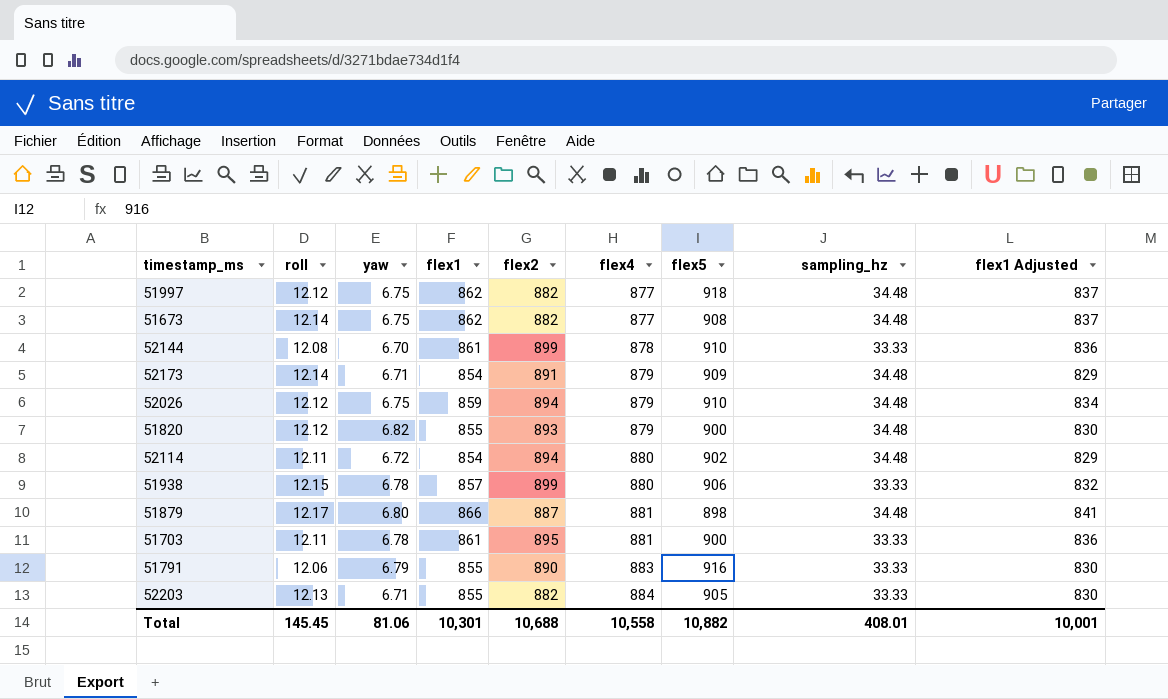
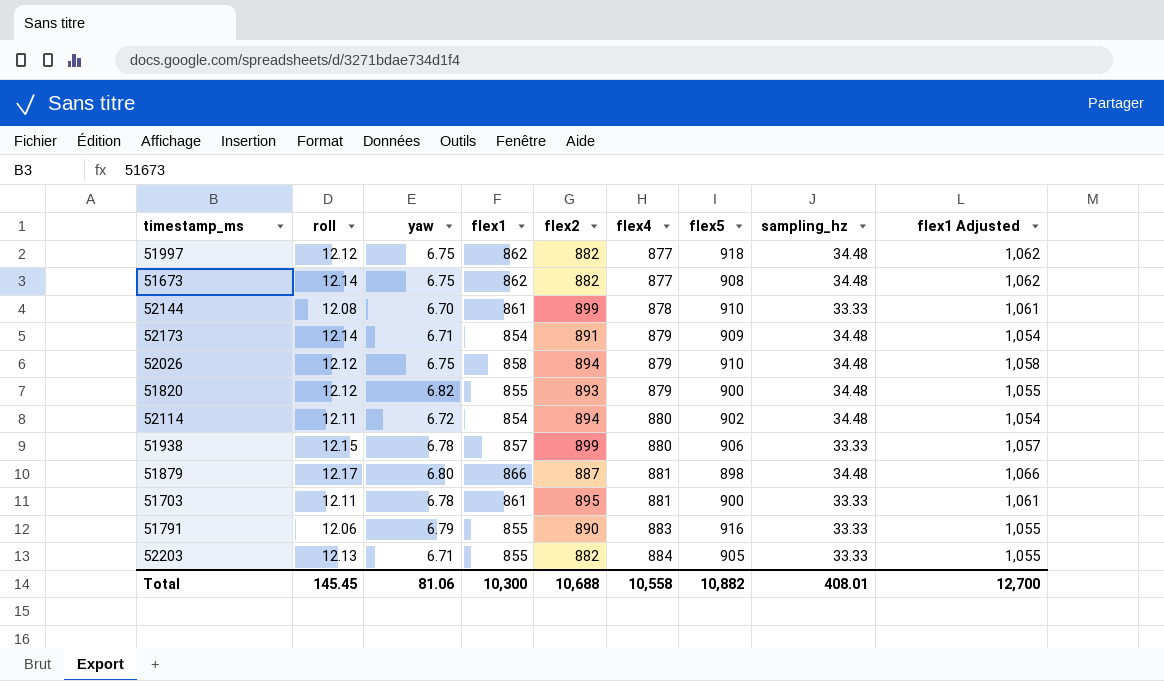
column flex1 Adjusted | formula: [flex1] - 25 -> [flex1] + 200
52026 | flex1: 859 -> 858
Total | flex1: 10,301 -> 10,300
Total | flex1 Adjusted: 10,001 -> 12,700

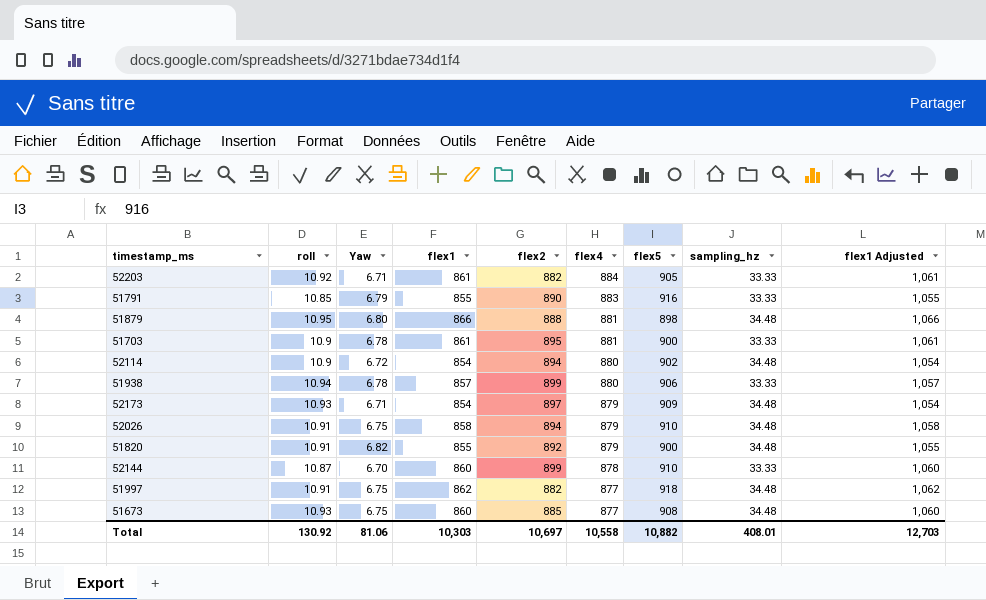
row order: flex4 ascending -> flex4 descending
column name: yaw -> Yaw
52203 | roll: 12.13 -> 10.92
52203 | flex1: 855 -> 861
52203 | flex1 Adjusted: 1,055 -> 1,061
51791 | roll: 12.06 -> 10.85
51879 | roll: 12.17 -> 10.95
51879 | flex2: 887 -> 888
51703 | roll: 12.11 -> 10.9
52114 | roll: 12.11 -> 10.9
51938 | roll: 12.15 -> 10.94
52173 | roll: 12.14 -> 10.93
52173 | flex2: 891 -> 897
52026 | roll: 12.12 -> 10.91
51820 | roll: 12.12 -> 10.91
51820 | flex2: 893 -> 892
52144 | roll: 12.08 -> 10.87
52144 | flex1: 861 -> 860
52144 | flex1 Adjusted: 1,061 -> 1,060
51997 | roll: 12.12 -> 10.91
51673 | roll: 12.14 -> 10.93
51673 | flex1: 862 -> 860
51673 | flex2: 882 -> 885
51673 | flex1 Adjusted: 1,062 -> 1,060
Total | roll: 145.45 -> 130.92
Total | flex1: 10,300 -> 10,303
Total | flex2: 10,688 -> 10,697
Total | flex1 Adjusted: 12,700 -> 12,703

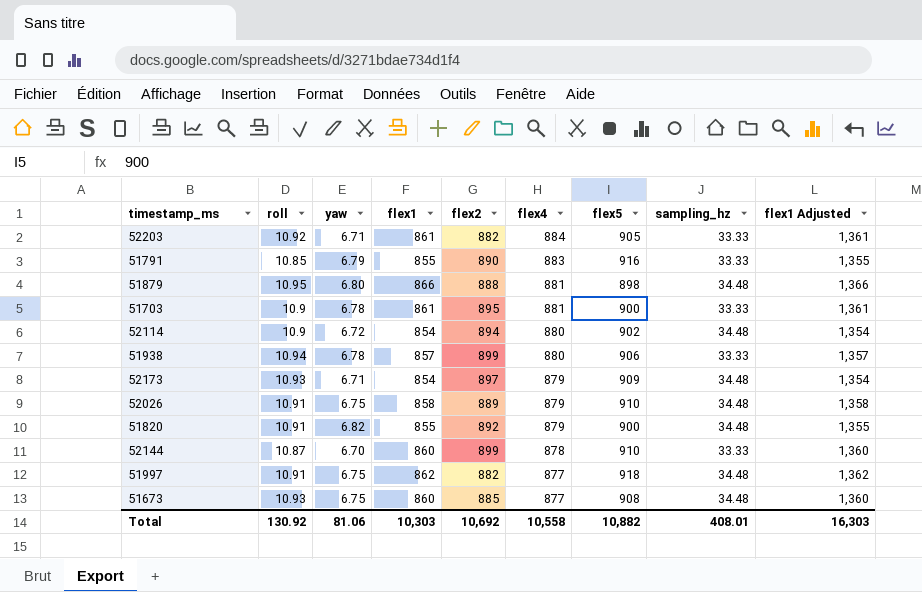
column name: Yaw -> yaw
column flex1 Adjusted | formula: [flex1] + 200 -> [flex1] + 500
52026 | flex2: 894 -> 889
Total | flex2: 10,697 -> 10,692
Total | flex1 Adjusted: 12,703 -> 16,303

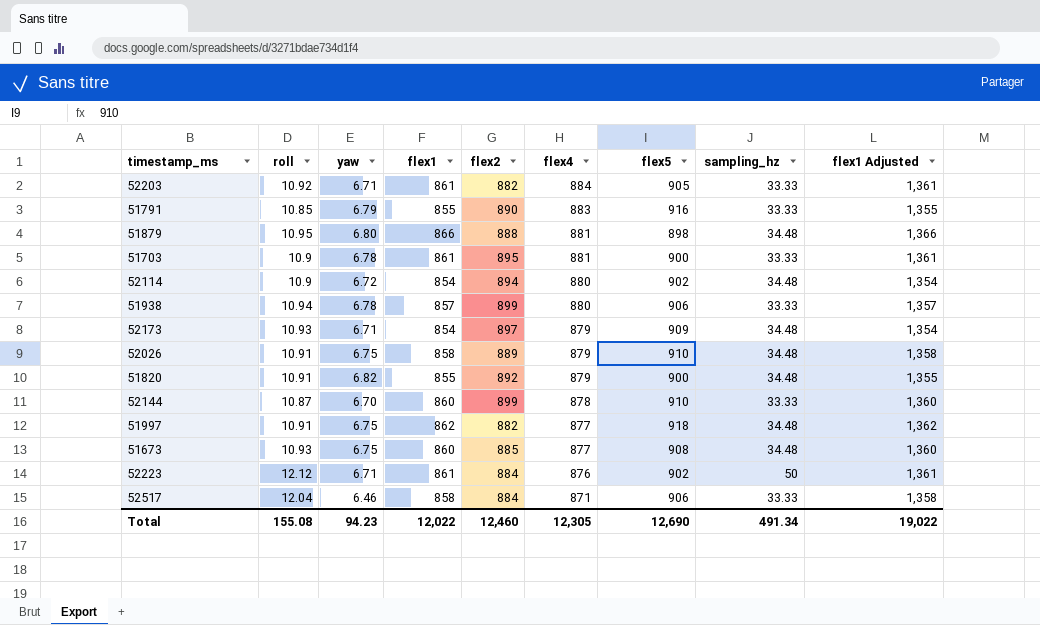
row 52223: none -> 12.12 | 6.71 | 861 | 884 | 876 | 902 | 50 | 1,361
row 52517: none -> 12.04 | 6.46 | 858 | 884 | 871 | 906 | 33.33 | 1,358
Total | roll: 130.92 -> 155.08
Total | yaw: 81.06 -> 94.23
Total | flex1: 10,303 -> 12,022
Total | flex2: 10,692 -> 12,460
Total | flex4: 10,558 -> 12,305
Total | flex5: 10,882 -> 12,690
Total | sampling_hz: 408.01 -> 491.34
Total | flex1 Adjusted: 16,303 -> 19,022

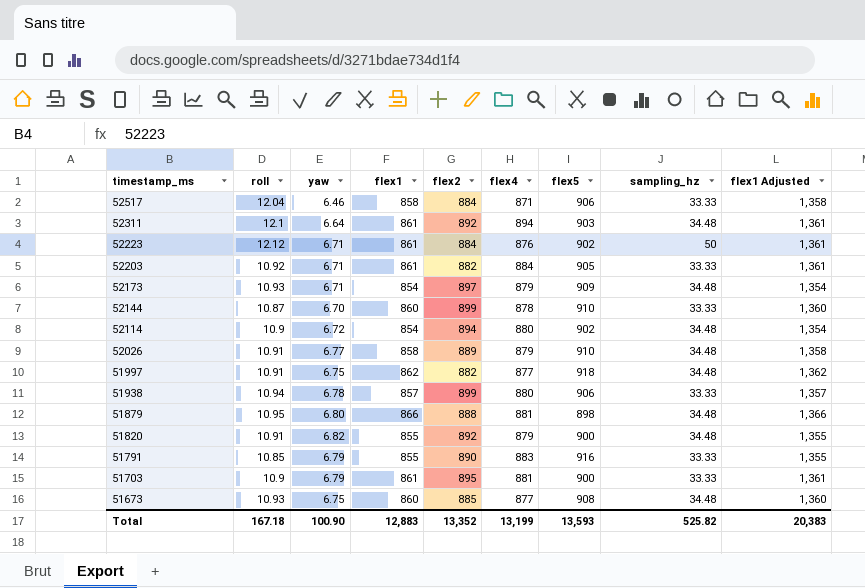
row order: flex4 descending -> timestamp_ms descending
row 52311: none -> 12.1 | 6.64 | 861 | 892 | 894 | 903 | 34.48 | 1,361
52026 | yaw: 6.75 -> 6.77
51703 | yaw: 6.78 -> 6.79
Total | roll: 155.08 -> 167.18
Total | yaw: 94.23 -> 100.90
Total | flex1: 12,022 -> 12,883
Total | flex2: 12,460 -> 13,352
Total | flex4: 12,305 -> 13,199
Total | flex5: 12,690 -> 13,593
Total | sampling_hz: 491.34 -> 525.82
Total | flex1 Adjusted: 19,022 -> 20,383

